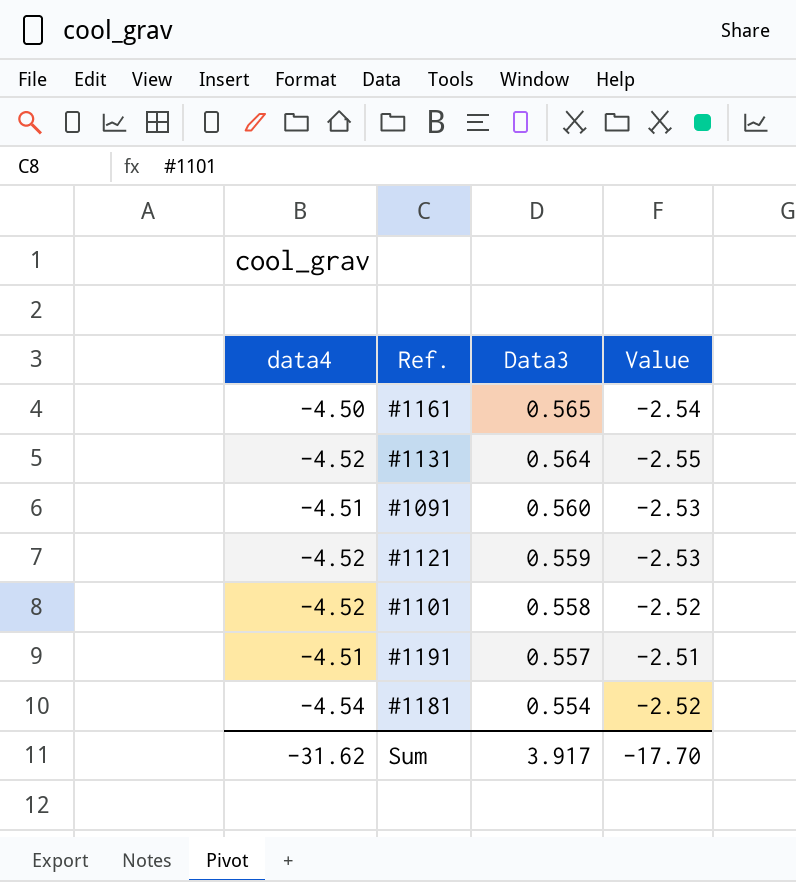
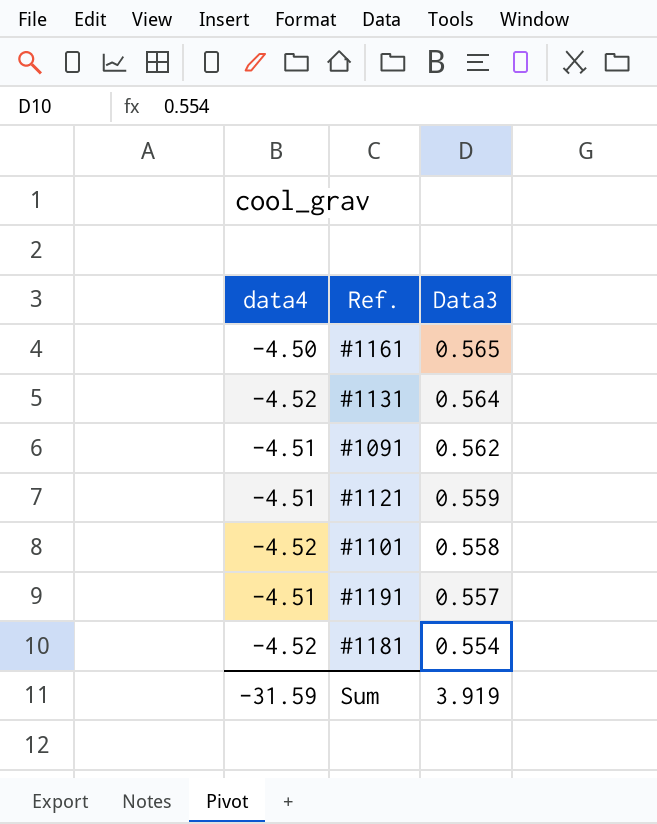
column Value | formula: [data4] * [Data3] -> none
#1091 | Data3: 0.560 -> 0.562
#1121 | data4: -4.52 -> -4.51
#1181 | data4: -4.54 -> -4.52
Sum | data4: -31.62 -> -31.59
Sum | Data3: 3.917 -> 3.919

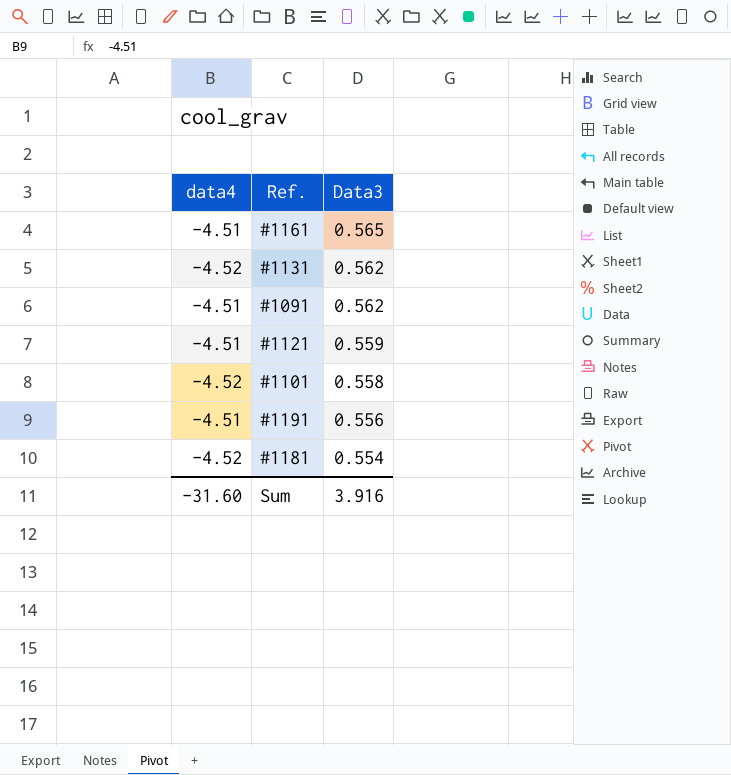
#1161 | data4: -4.50 -> -4.51
#1131 | Data3: 0.564 -> 0.562
#1191 | Data3: 0.557 -> 0.556
Sum | data4: -31.59 -> -31.60
Sum | Data3: 3.919 -> 3.916

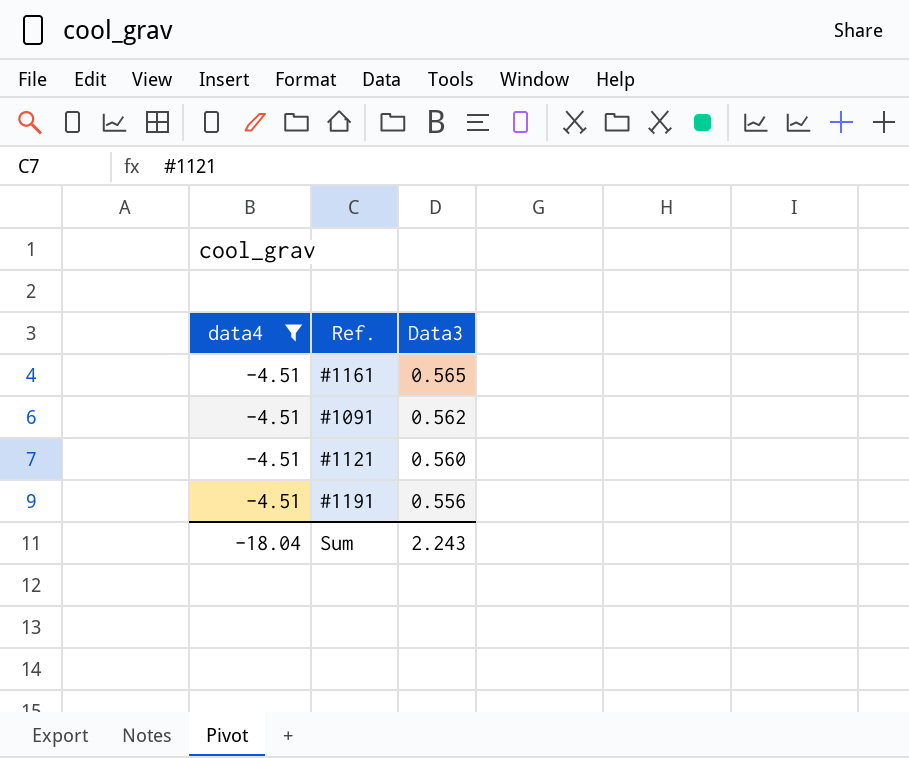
filter: none -> data4 = -4.51
#1121 | Data3: 0.559 -> 0.560
Sum | data4: -31.60 -> -18.04
Sum | Data3: 3.916 -> 2.243

